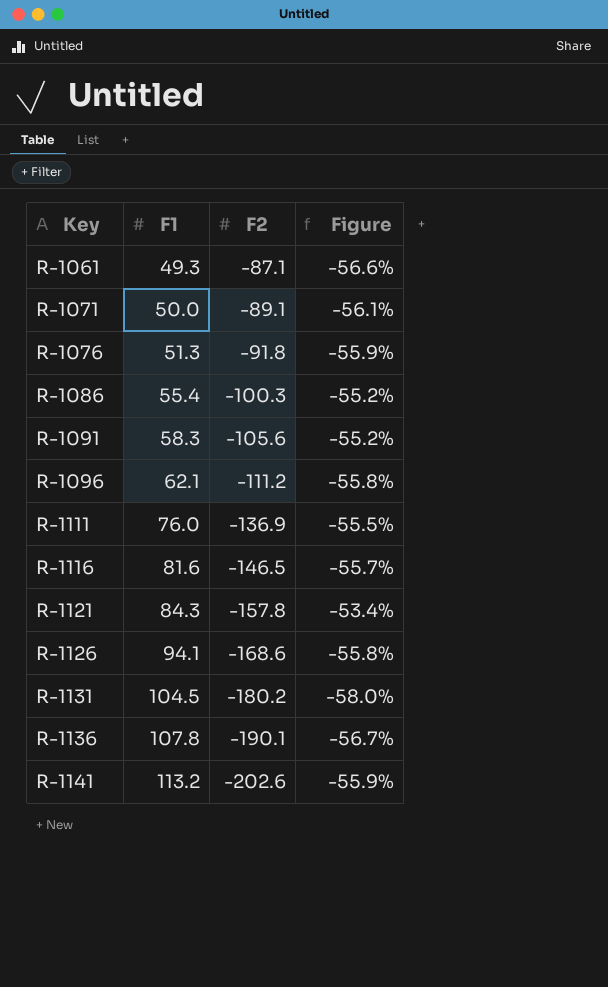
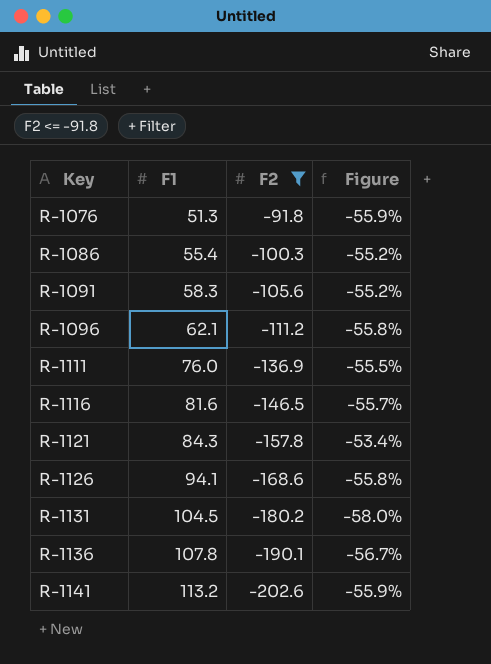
filter: none -> F2 <= -91.8

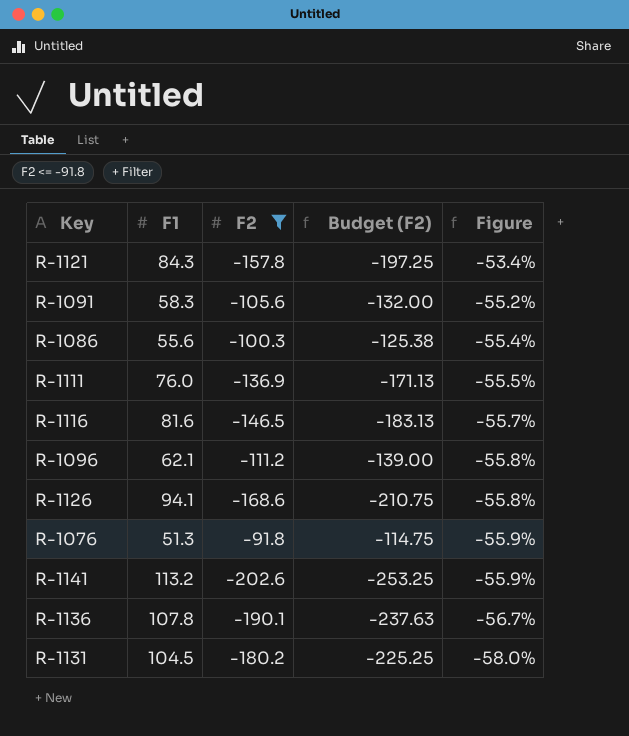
row order: Key ascending -> Figure descending
column Budget (F2) | formula: none -> [F2] * 1.25
R-1086 | F1: 55.4 -> 55.6
R-1086 | Figure: -55.2% -> -55.4%

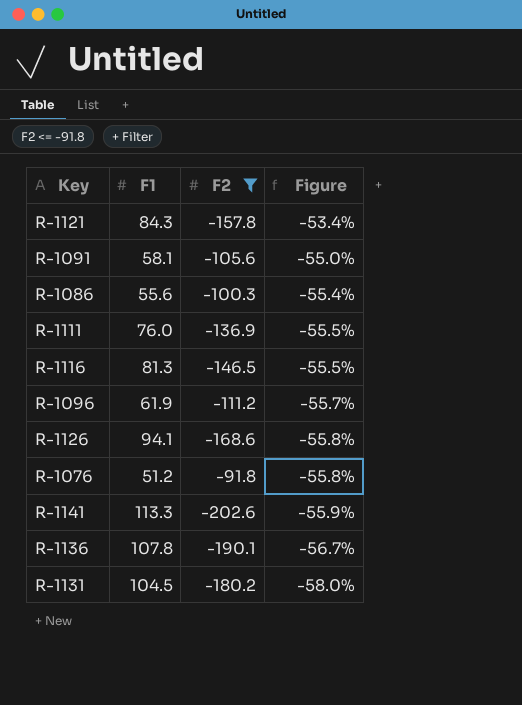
column Budget (F2) | formula: [F2] * 1.25 -> none
R-1091 | F1: 58.3 -> 58.1
R-1091 | Figure: -55.2% -> -55.0%
R-1116 | F1: 81.6 -> 81.3
R-1116 | Figure: -55.7% -> -55.5%
R-1096 | F1: 62.1 -> 61.9
R-1096 | Figure: -55.8% -> -55.7%
R-1076 | F1: 51.3 -> 51.2
R-1076 | Figure: -55.9% -> -55.8%
R-1141 | F1: 113.2 -> 113.3

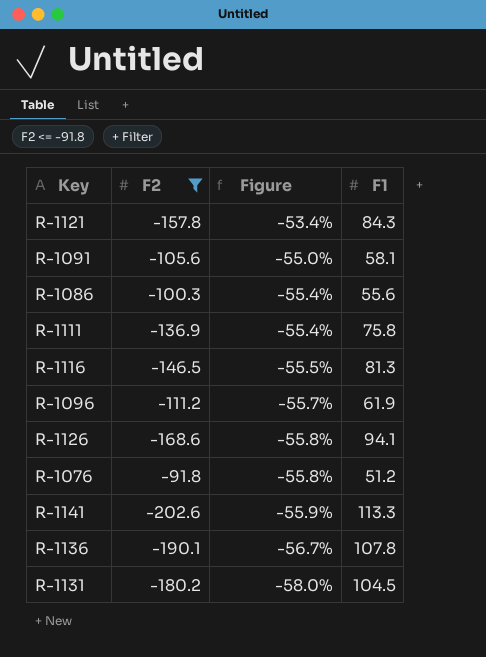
column F1 | position: 2 -> 4
R-1111 | Figure: -55.5% -> -55.4%
R-1111 | F1: 76.0 -> 75.8

